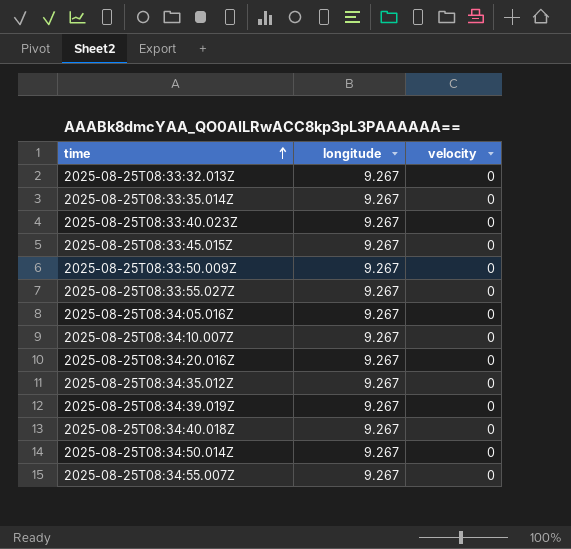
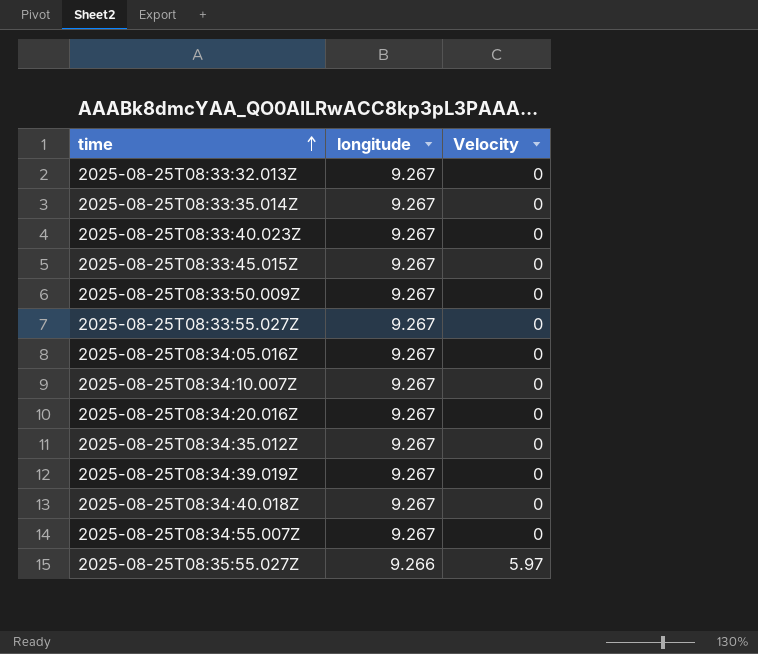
column name: velocity -> Velocity
row 2025-08-25T08:34:50.014Z: 9.267 | 0 -> none
row 2025-08-25T08:35:55.027Z: none -> 9.266 | 5.97

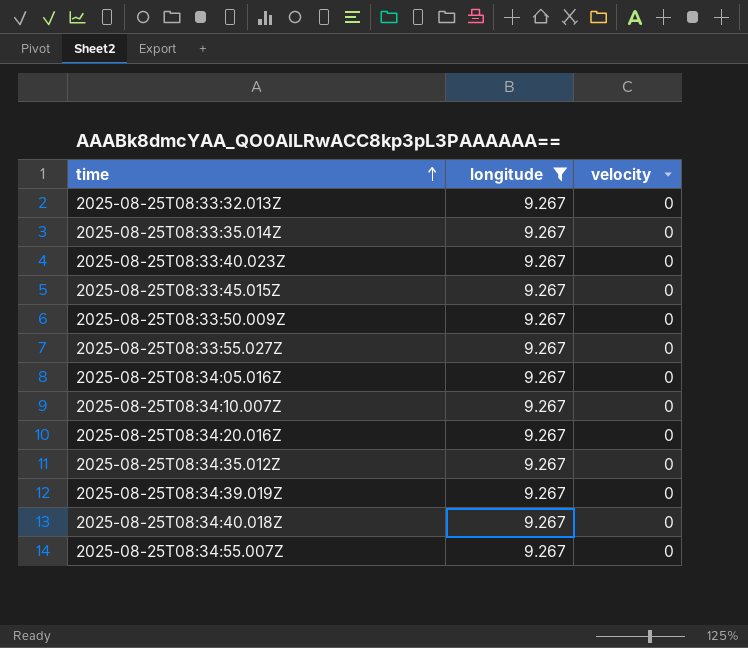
filter: none -> longitude = 9.267
column name: Velocity -> velocity

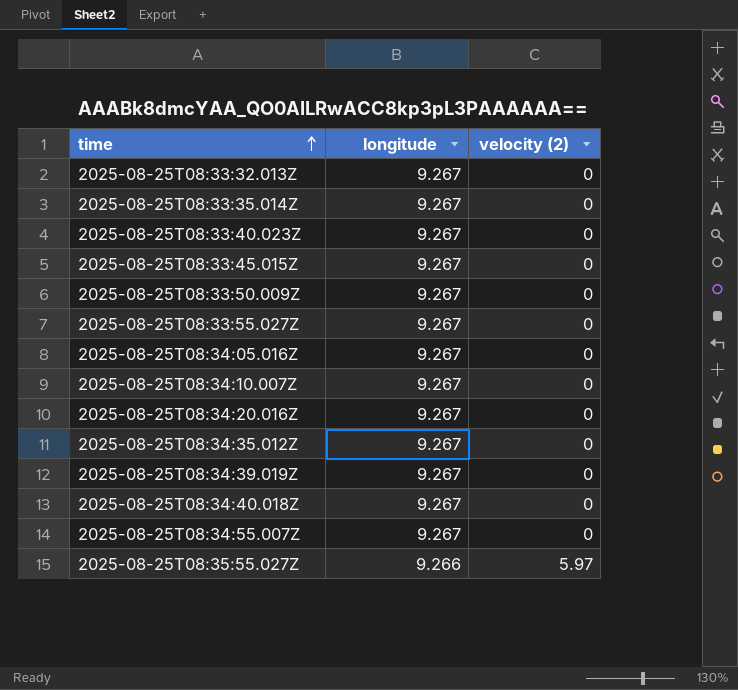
filter: longitude = 9.267 -> none
column name: velocity -> velocity (2)

